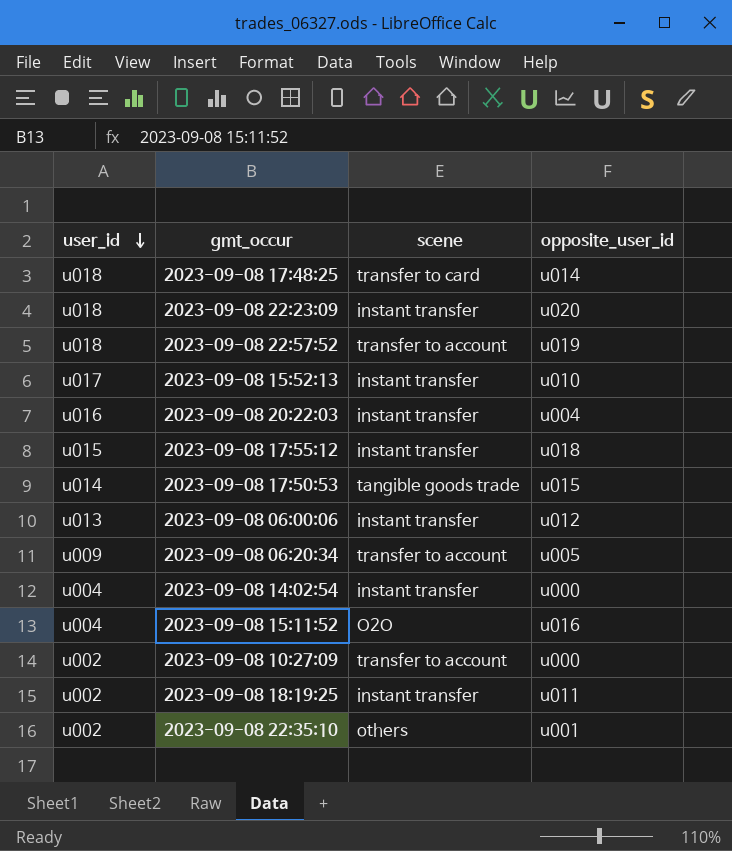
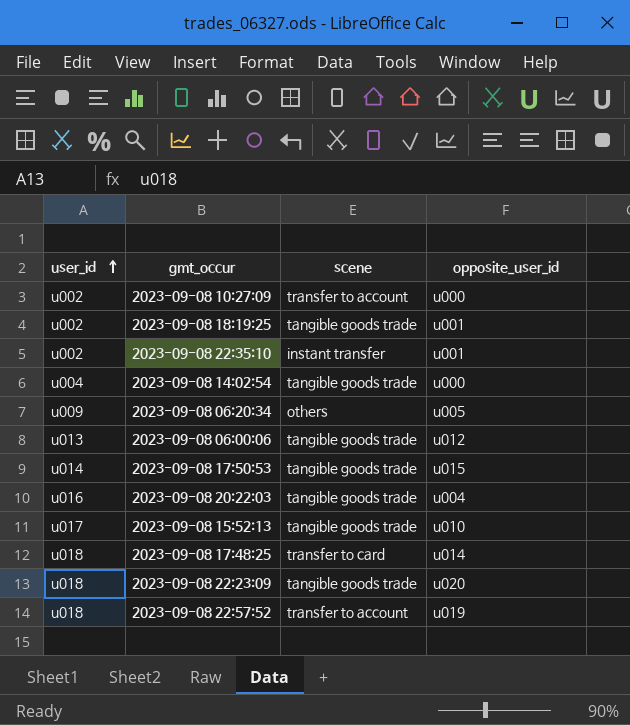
row order: user_id descending -> user_id ascending
row 2023-09-08 17:55:12: u015 | instant transfer | u018 -> none
row 2023-09-08 15:11:52: u004 | O2O | u016 -> none
2023-09-08 18:19:25 | scene: instant transfer -> tangible goods trade
2023-09-08 18:19:25 | opposite_user_id: u011 -> u001
2023-09-08 22:35:10 | scene: others -> instant transfer
2023-09-08 14:02:54 | scene: instant transfer -> tangible goods trade
2023-09-08 06:20:34 | scene: transfer to account -> others
2023-09-08 06:00:06 | scene: instant transfer -> tangible goods trade
2023-09-08 20:22:03 | scene: instant transfer -> tangible goods trade
2023-09-08 15:52:13 | scene: instant transfer -> tangible goods trade
2023-09-08 22:23:09 | scene: instant transfer -> tangible goods trade

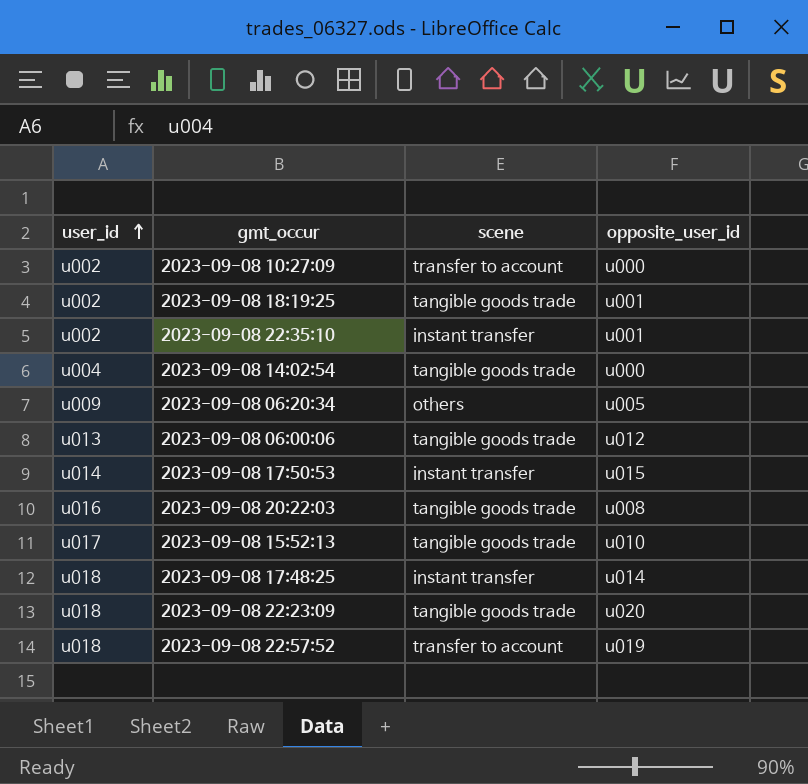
2023-09-08 17:50:53 | scene: tangible goods trade -> instant transfer
2023-09-08 20:22:03 | opposite_user_id: u004 -> u008
2023-09-08 17:48:25 | scene: transfer to card -> instant transfer

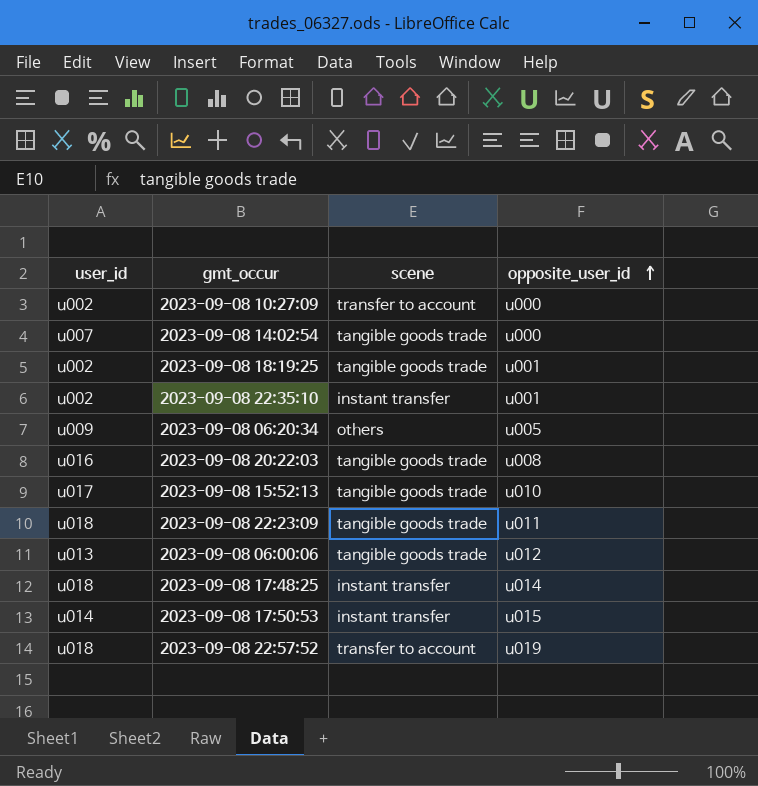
row order: user_id ascending -> opposite_user_id ascending
2023-09-08 14:02:54 | user_id: u004 -> u007
2023-09-08 22:23:09 | opposite_user_id: u020 -> u011

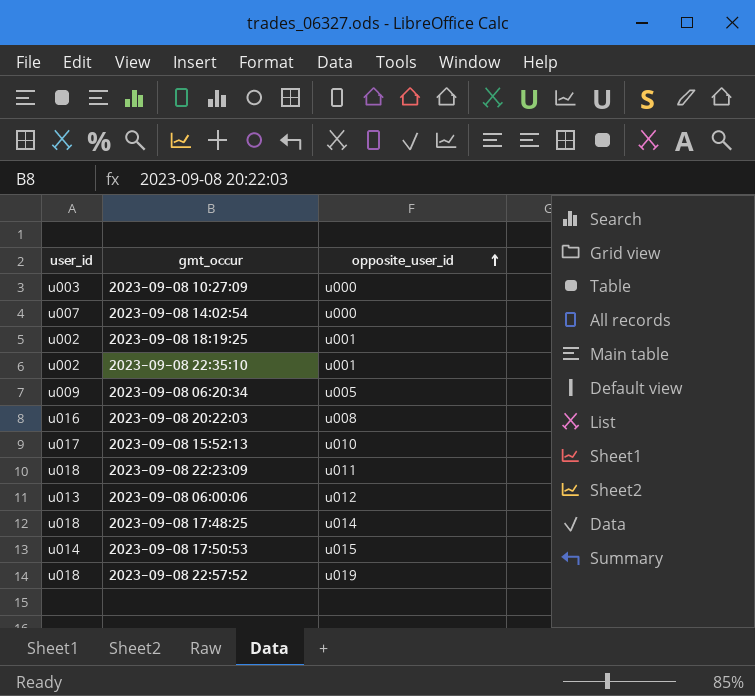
column scene | position: 3 -> none
2023-09-08 10:27:09 | user_id: u002 -> u003

